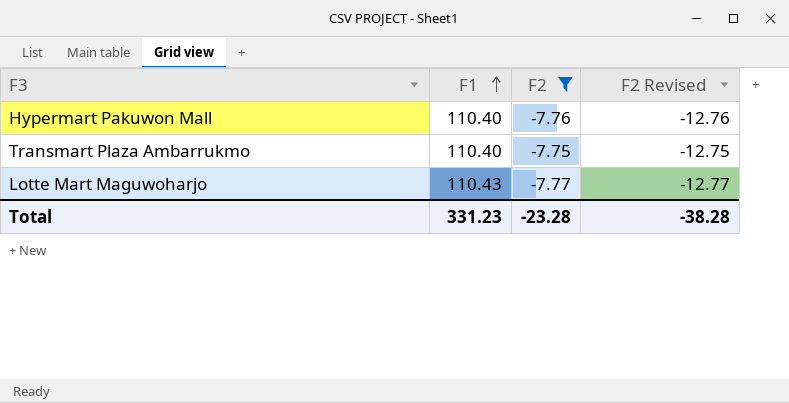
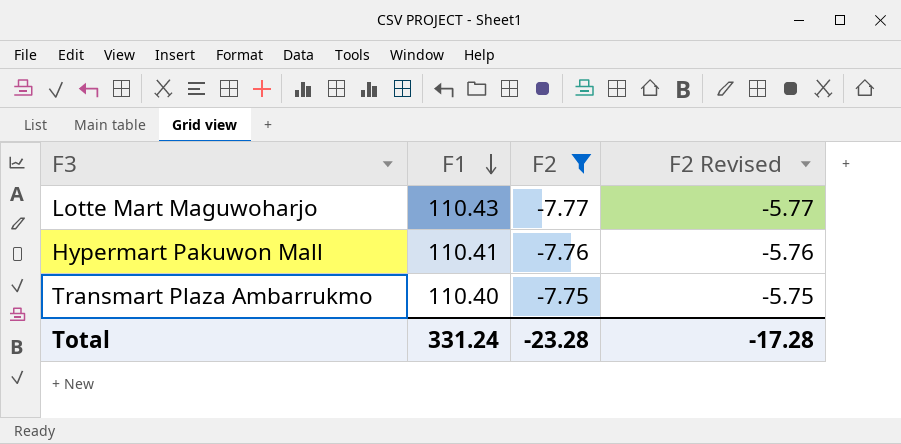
row order: F1 ascending -> F1 descending
column F2 Revised | formula: [F2] - 5 -> [F2] + 2
Hypermart Pakuwon Mall | F1: 110.40 -> 110.41
Total | F1: 331.23 -> 331.24
Total | F2 Revised: -38.28 -> -17.28

